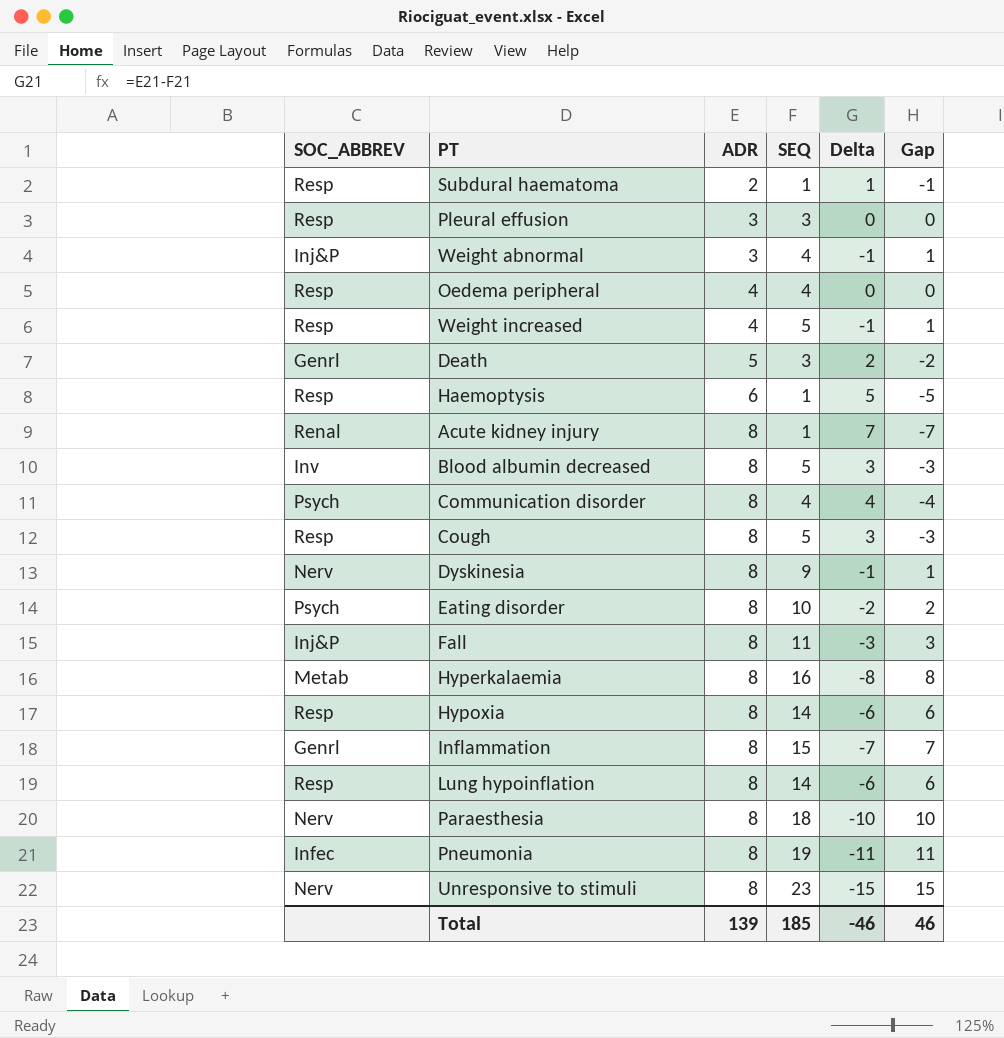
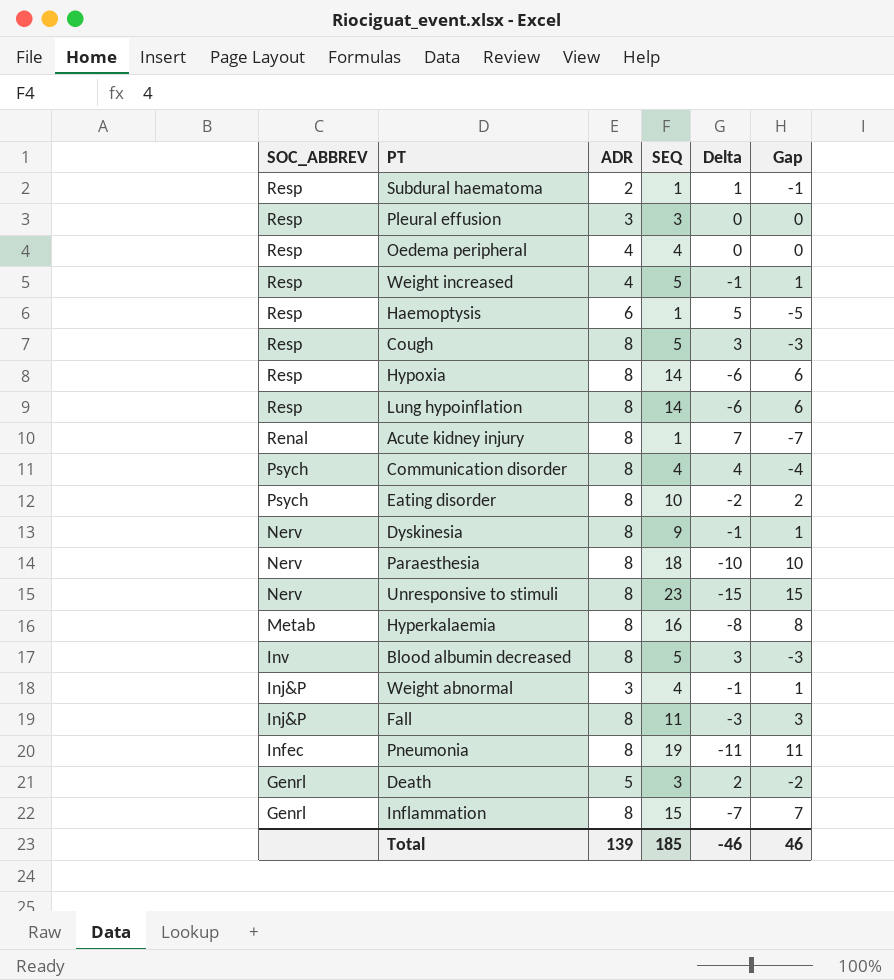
row order: ADR ascending -> SOC_ABBREV descending

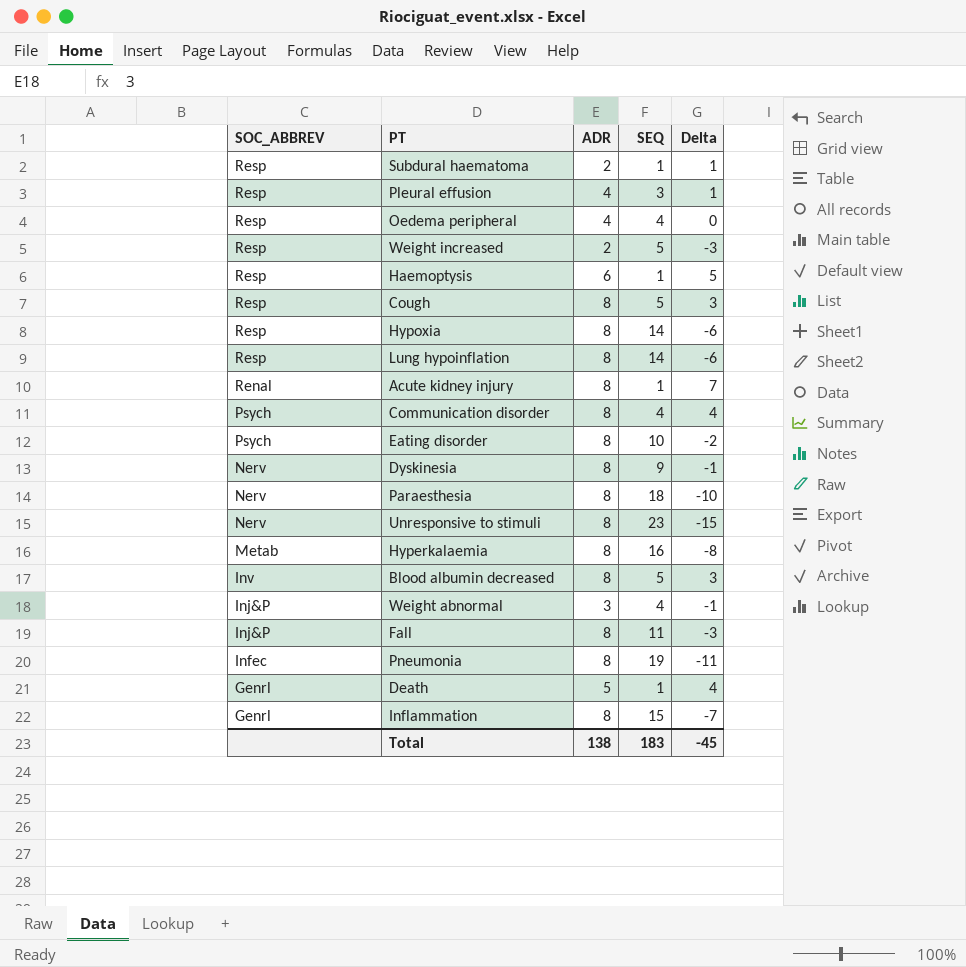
column Gap | formula: [SEQ] - [ADR] -> none
Pleural effusion | ADR: 3 -> 4
Pleural effusion | Delta: 0 -> 1
Weight increased | ADR: 4 -> 2
Weight increased | Delta: -1 -> -3
Death | SEQ: 3 -> 1
Death | Delta: 2 -> 4
Total | ADR: 139 -> 138
Total | SEQ: 185 -> 183
Total | Delta: -46 -> -45

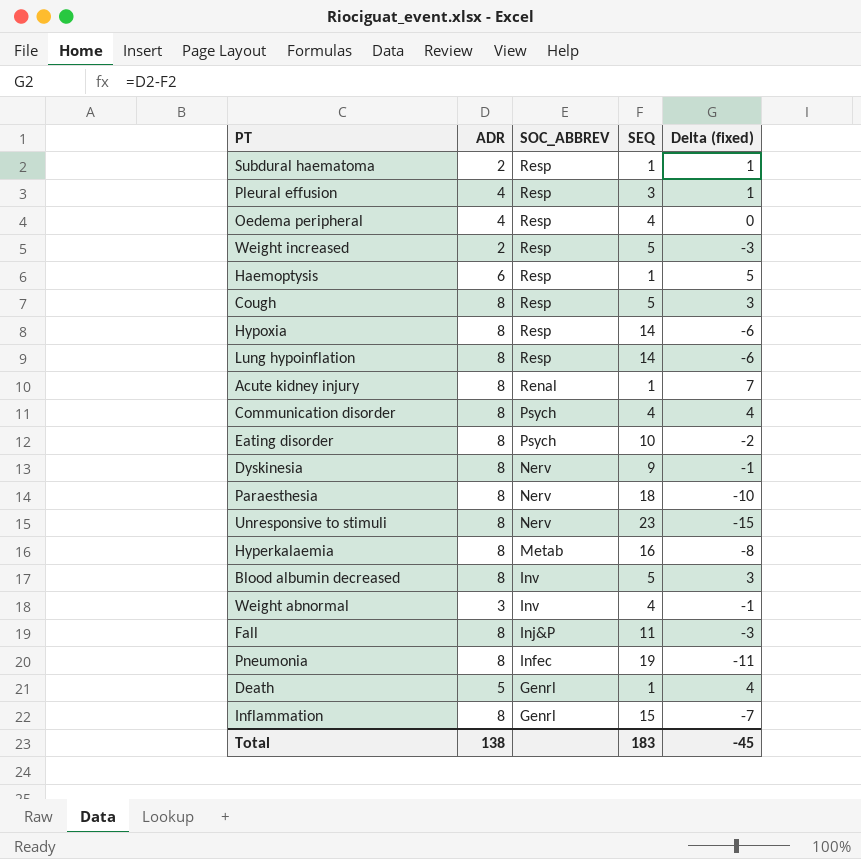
column SOC_ABBREV | position: 1 -> 3
column name: Delta -> Delta (fixed)
Weight abnormal | SOC_ABBREV: Inj&P -> Inv

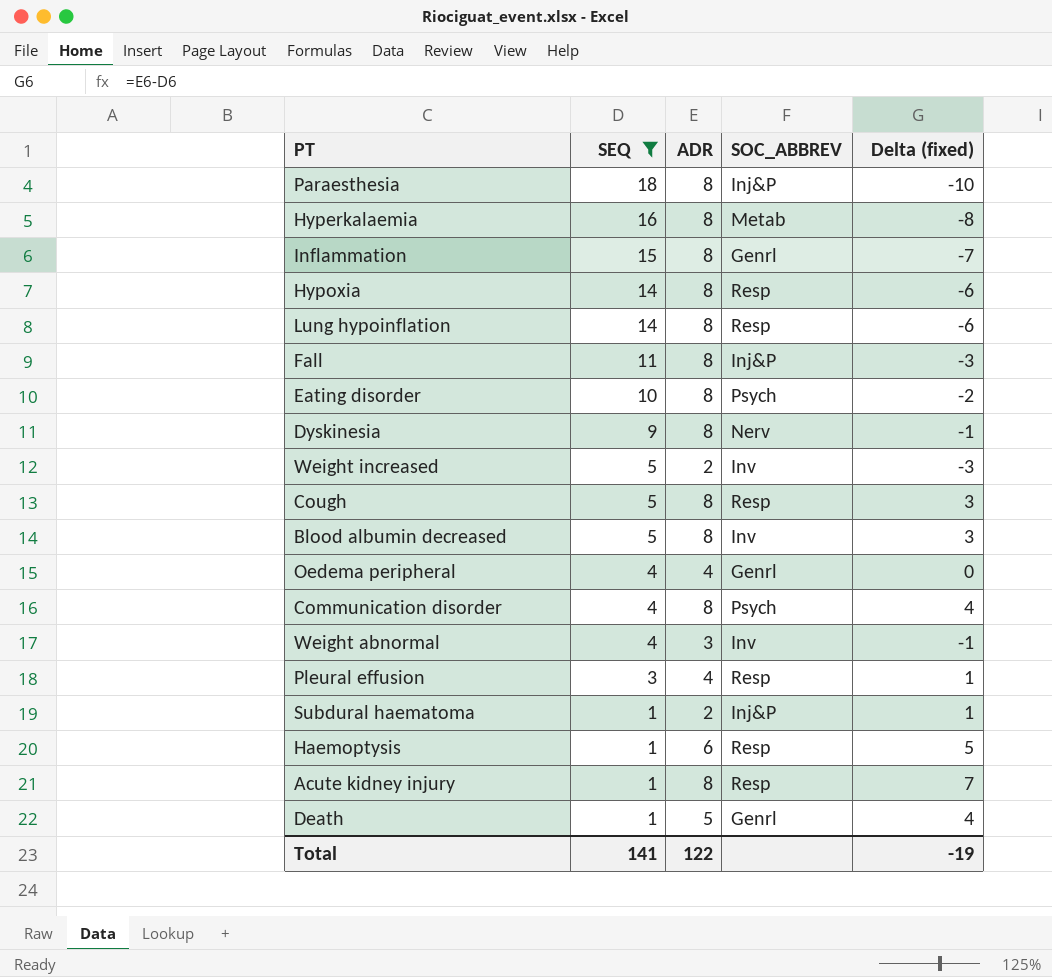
filter: none -> SEQ <= 18
row order: SOC_ABBREV descending -> SEQ descending
column SEQ | position: 4 -> 2
Paraesthesia | SOC_ABBREV: Nerv -> Inj&P
Weight increased | SOC_ABBREV: Resp -> Inv
Oedema peripheral | SOC_ABBREV: Resp -> Genrl
Subdural haematoma | SOC_ABBREV: Resp -> Inj&P
Acute kidney injury | SOC_ABBREV: Renal -> Resp
Total | SEQ: 183 -> 141
Total | ADR: 138 -> 122
Total | Delta (fixed): -45 -> -19

